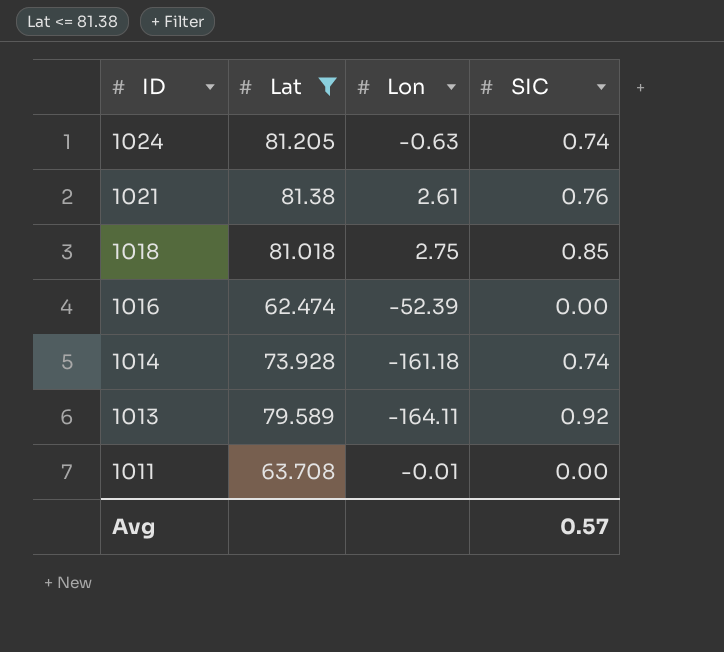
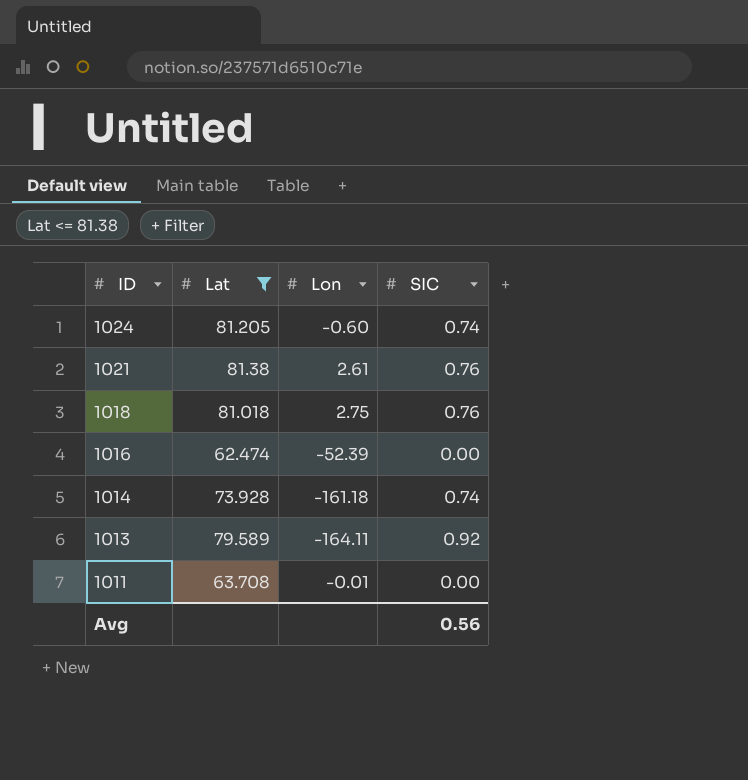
1024 | Lon: -0.63 -> -0.60
1018 | SIC: 0.85 -> 0.76
Avg | SIC: 0.57 -> 0.56

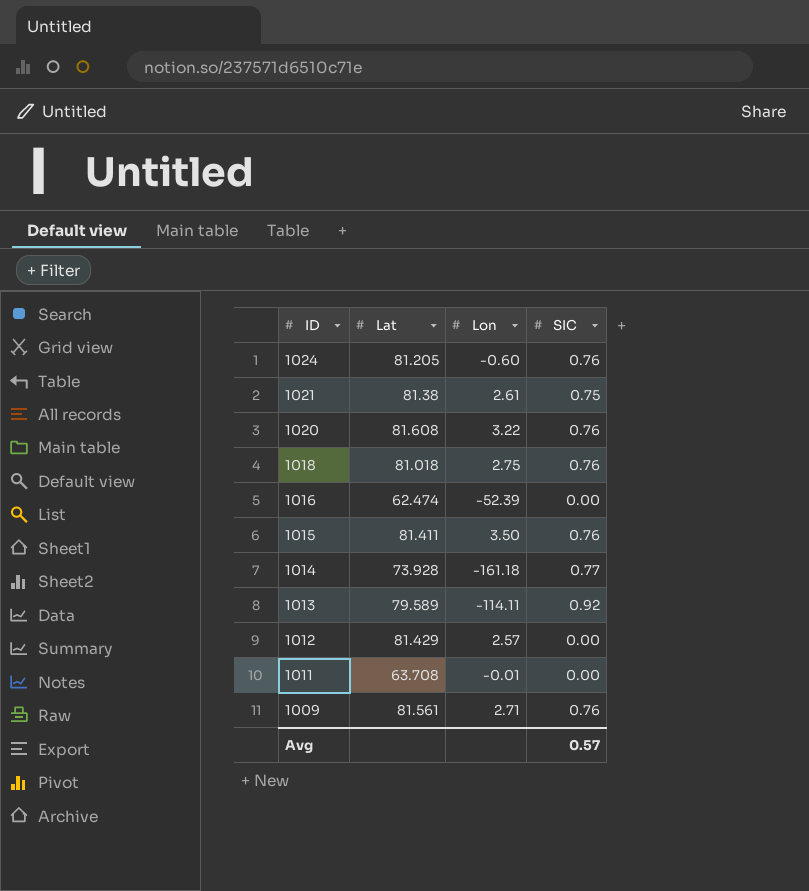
filter: Lat <= 81.38 -> none
1024 | SIC: 0.74 -> 0.76
1021 | SIC: 0.76 -> 0.75
1014 | SIC: 0.74 -> 0.77
1013 | Lon: -164.11 -> -114.11
Avg | SIC: 0.56 -> 0.57

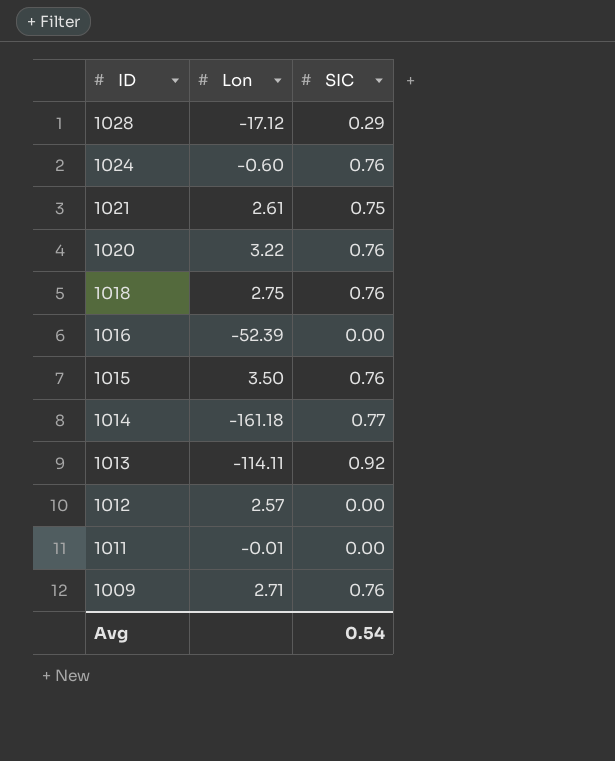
column Lat | position: 2 -> none
row 1028: none -> -17.12 | 0.29
Avg | SIC: 0.57 -> 0.54

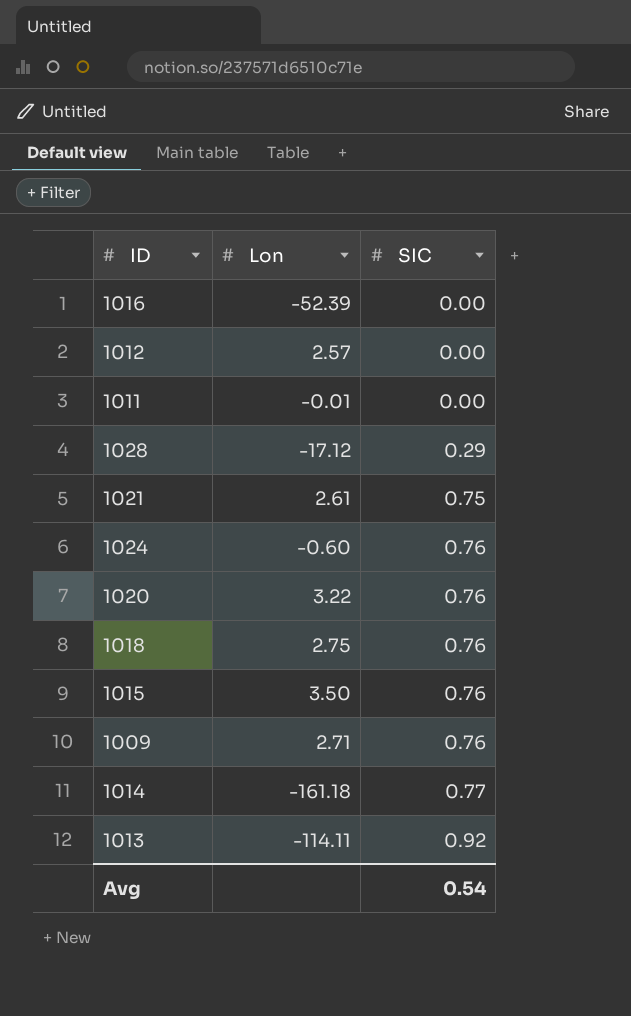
row order: ID descending -> SIC ascending

